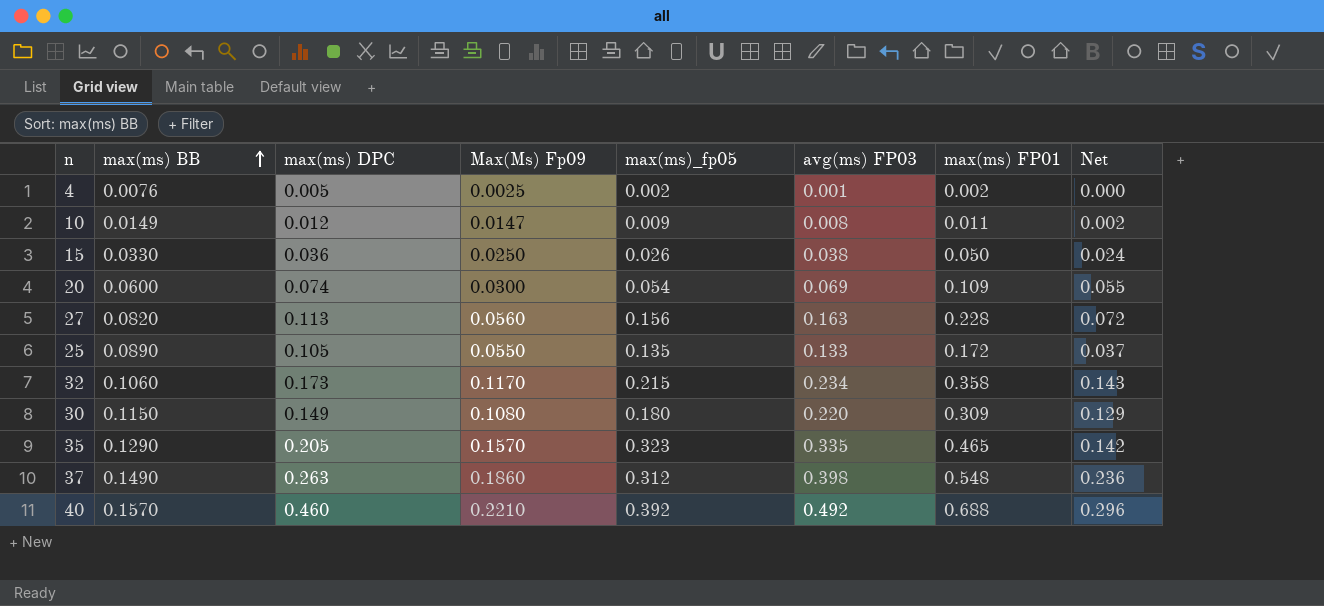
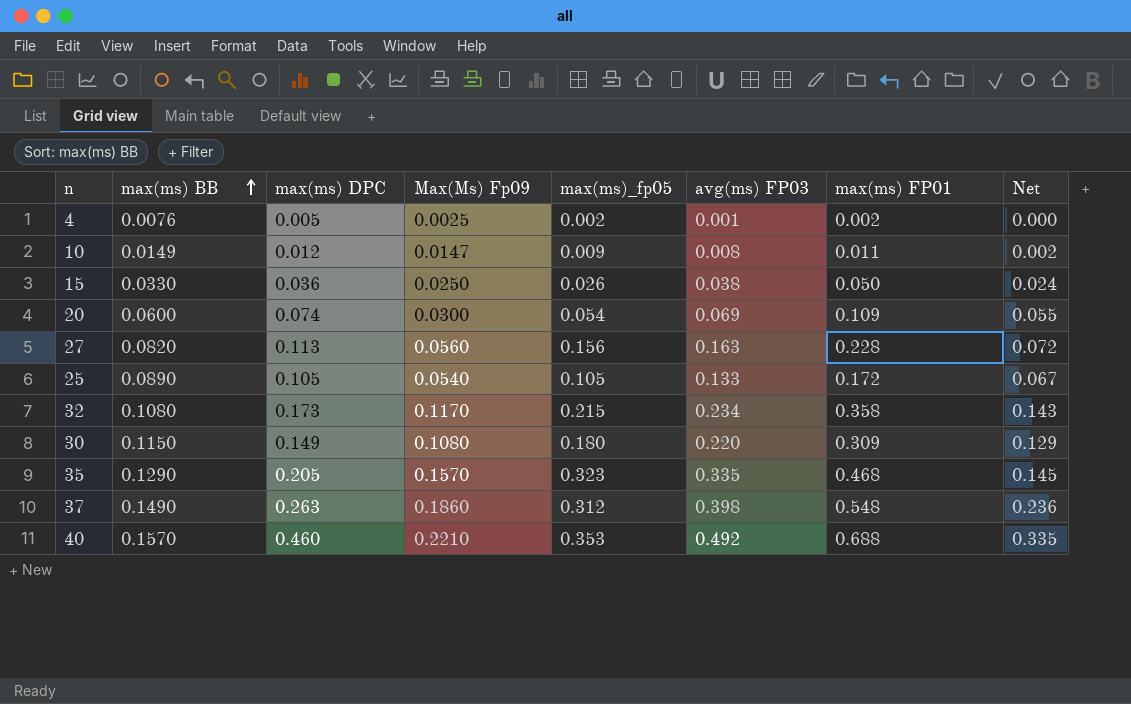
25 | Max(Ms) Fp09: 0.0550 -> 0.0540
25 | max(ms)_fp05: 0.135 -> 0.105
25 | Net: 0.037 -> 0.067
32 | max(ms) BB: 0.1060 -> 0.1080
35 | max(ms) FP01: 0.465 -> 0.468
35 | Net: 0.142 -> 0.145
40 | max(ms)_fp05: 0.392 -> 0.353
40 | Net: 0.296 -> 0.335

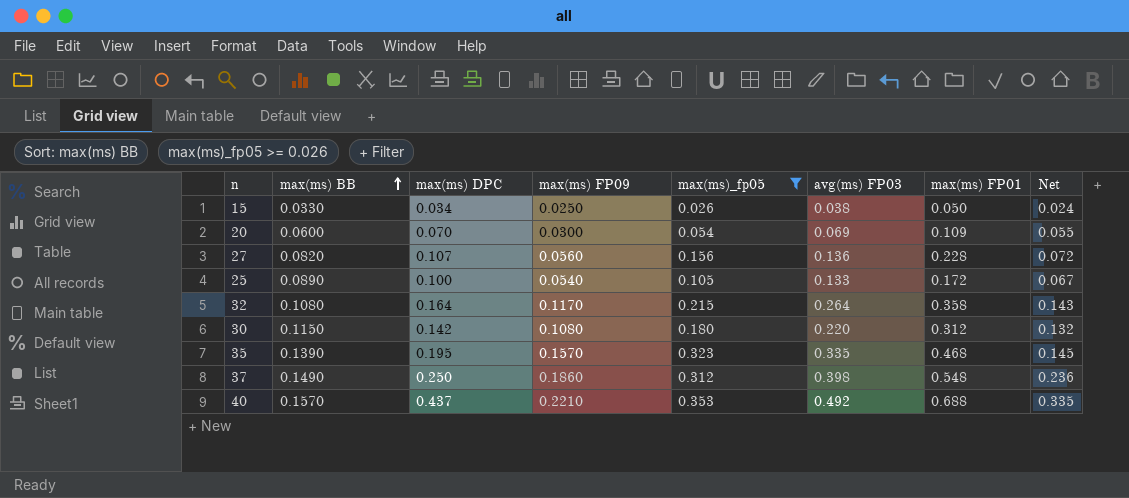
filter: none -> max(ms)_fp05 >= 0.026
column name: Max(Ms) Fp09 -> max(ms) FP09
15 | max(ms) DPC: 0.036 -> 0.034
20 | max(ms) DPC: 0.074 -> 0.070
27 | max(ms) DPC: 0.113 -> 0.107
27 | avg(ms) FP03: 0.163 -> 0.136
25 | max(ms) DPC: 0.105 -> 0.100
32 | max(ms) DPC: 0.173 -> 0.164
32 | avg(ms) FP03: 0.234 -> 0.264
30 | max(ms) DPC: 0.149 -> 0.142
30 | max(ms) FP01: 0.309 -> 0.312
30 | Net: 0.129 -> 0.132
35 | max(ms) BB: 0.1290 -> 0.1390
35 | max(ms) DPC: 0.205 -> 0.195
37 | max(ms) DPC: 0.263 -> 0.250
40 | max(ms) DPC: 0.460 -> 0.437

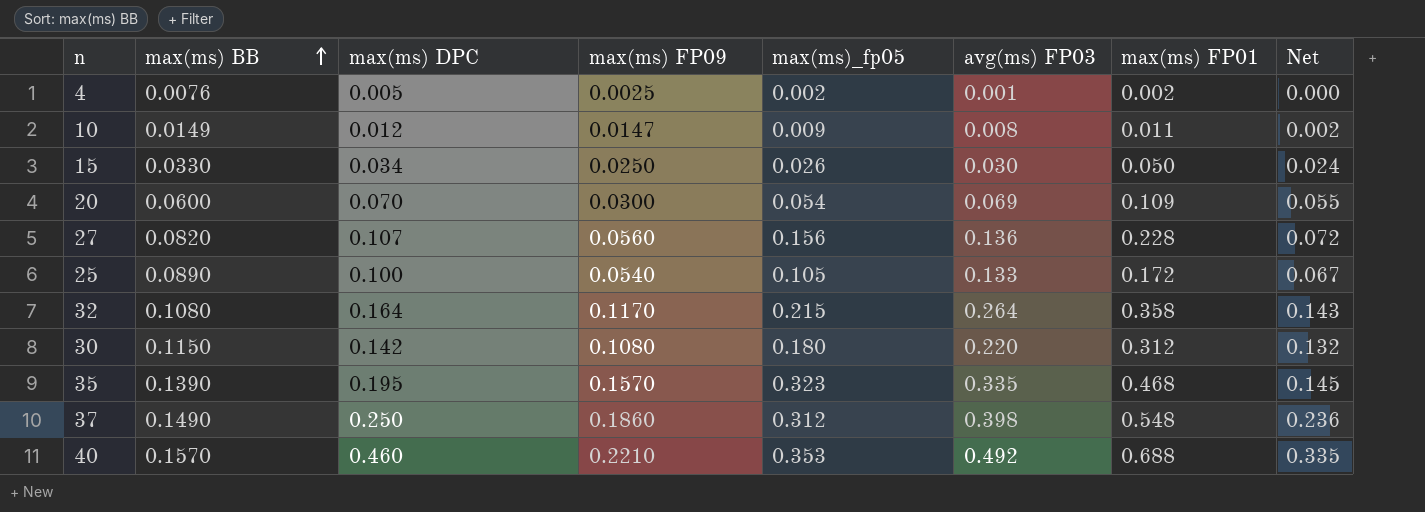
filter: max(ms)_fp05 >= 0.026 -> none
15 | avg(ms) FP03: 0.038 -> 0.030
40 | max(ms) DPC: 0.437 -> 0.460

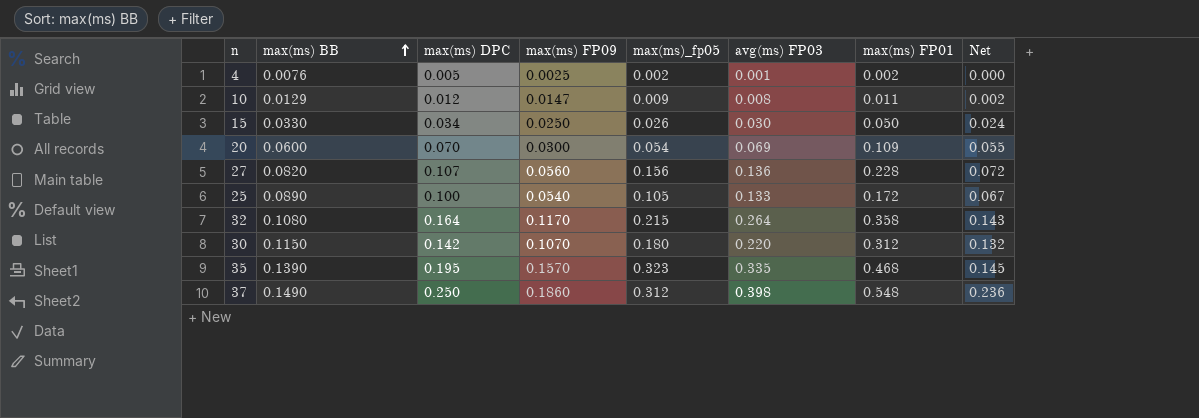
row 40: 0.1570 | 0.460 | 0.2210 | 0.353 | 0.492 | 0.688 | 0.335 -> none
10 | max(ms) BB: 0.0149 -> 0.0129
30 | max(ms) FP09: 0.1080 -> 0.1070

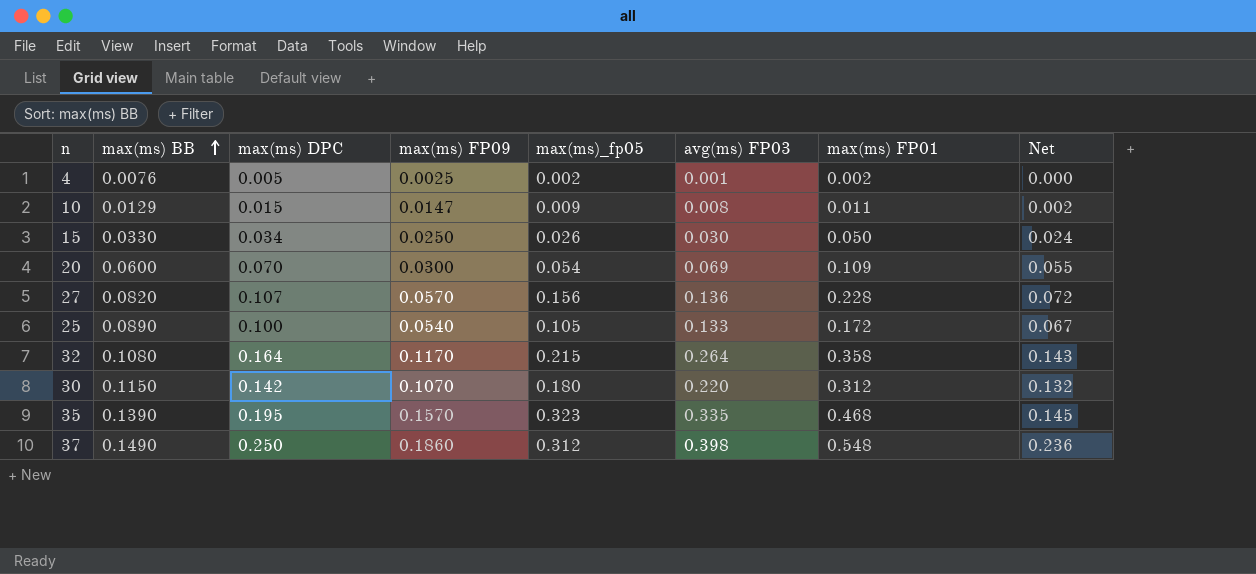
10 | max(ms) DPC: 0.012 -> 0.015
27 | max(ms) FP09: 0.0560 -> 0.0570

